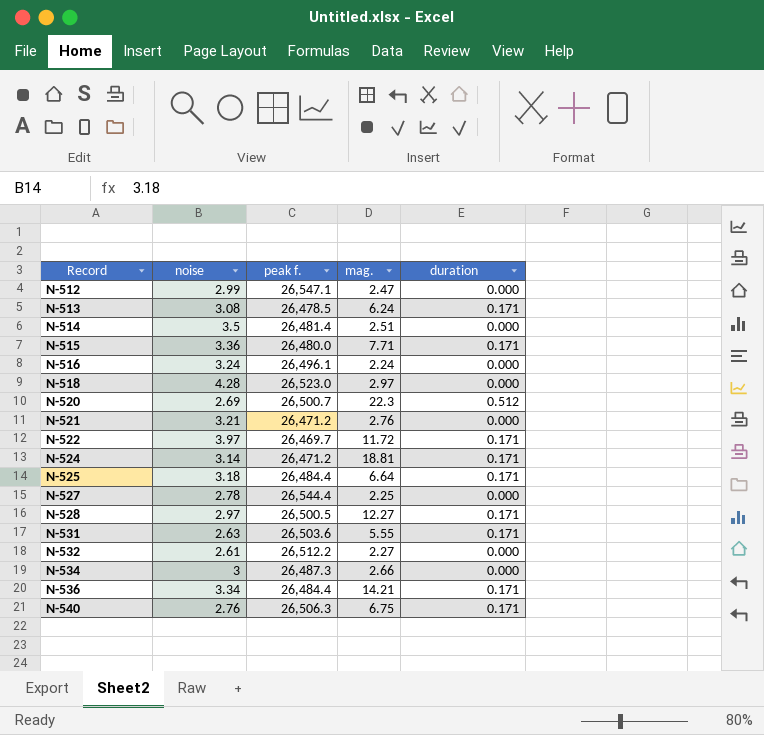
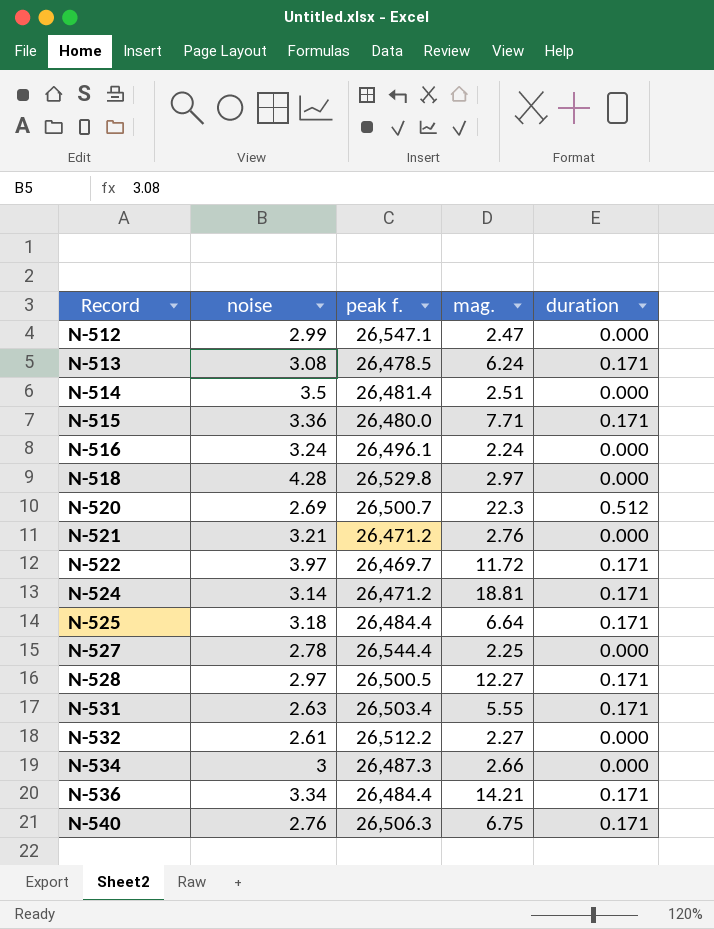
N-518 | peak f.: 26,523.0 -> 26,529.8
N-531 | peak f.: 26,503.6 -> 26,503.4

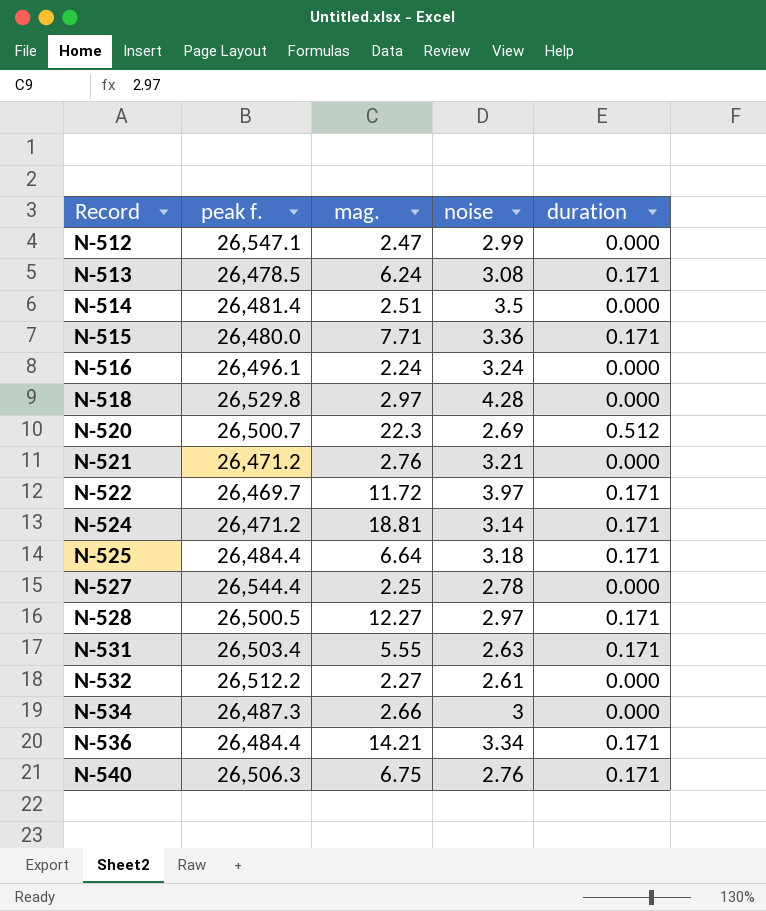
column noise | position: 2 -> 4

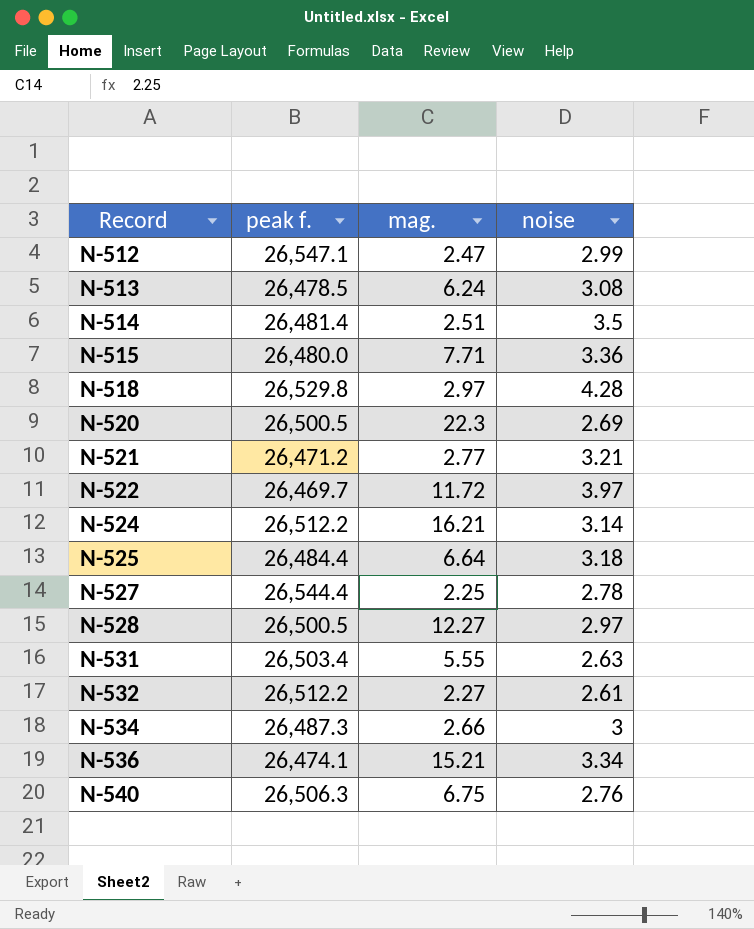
column duration | position: 5 -> none
row N-516: 26,496.1 | 2.24 | 3.24 | 0.000 -> none
N-520 | peak f.: 26,500.7 -> 26,500.5
N-521 | mag.: 2.76 -> 2.77
N-524 | peak f.: 26,471.2 -> 26,512.2
N-524 | mag.: 18.81 -> 16.21
N-536 | peak f.: 26,484.4 -> 26,474.1
N-536 | mag.: 14.21 -> 15.21

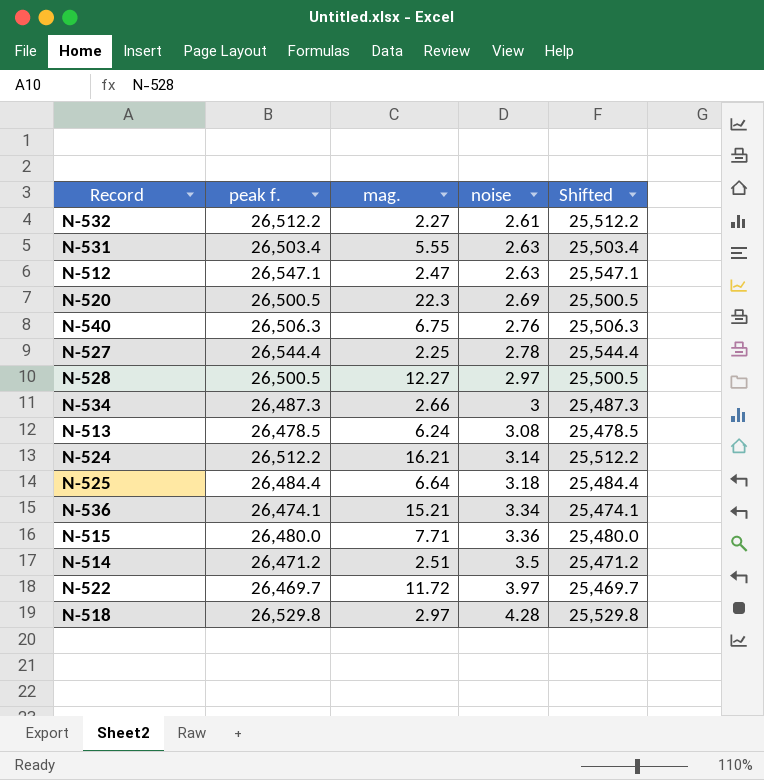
row order: Record ascending -> noise ascending
column Shifted | formula: none -> [peak f.] - 1000
row N-521: 26,471.2 | 2.77 | 3.21 -> none
N-512 | noise: 2.99 -> 2.63
N-514 | peak f.: 26,481.4 -> 26,471.2

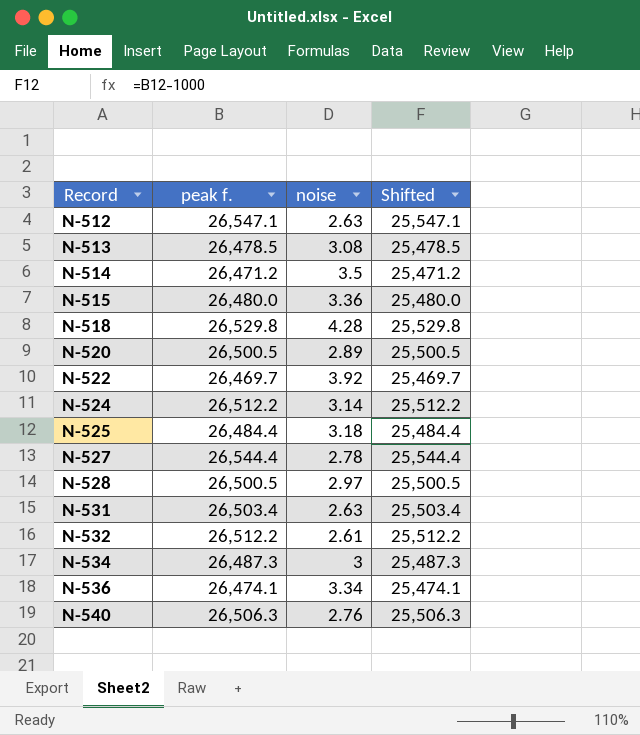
row order: noise ascending -> Record ascending
column mag. | position: 3 -> none
N-520 | noise: 2.69 -> 2.89
N-522 | noise: 3.97 -> 3.92

